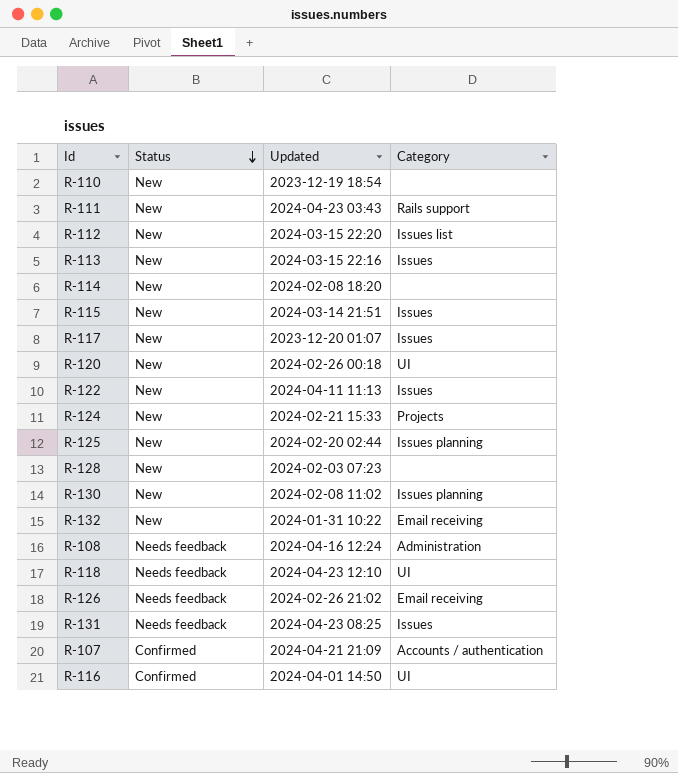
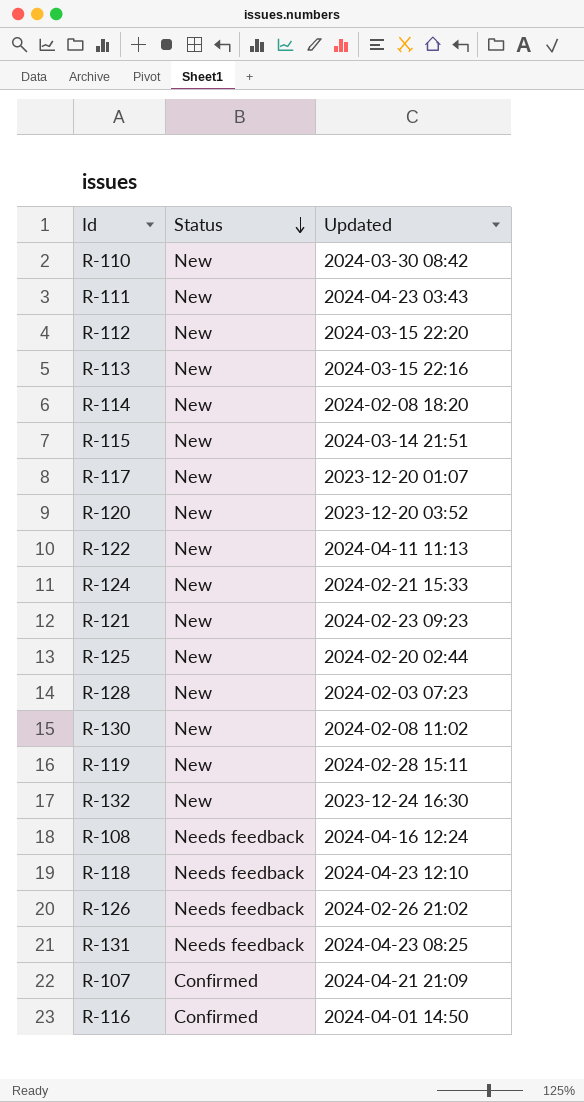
column Category | position: 4 -> none
R-110 | Updated: 2023-12-19 18:54 -> 2024-03-30 08:42
R-120 | Updated: 2024-02-26 00:18 -> 2023-12-20 03:52
row R-121: none -> New | 2024-02-23 09:23
row R-119: none -> New | 2024-02-28 15:11
R-132 | Updated: 2024-01-31 10:22 -> 2023-12-24 16:30

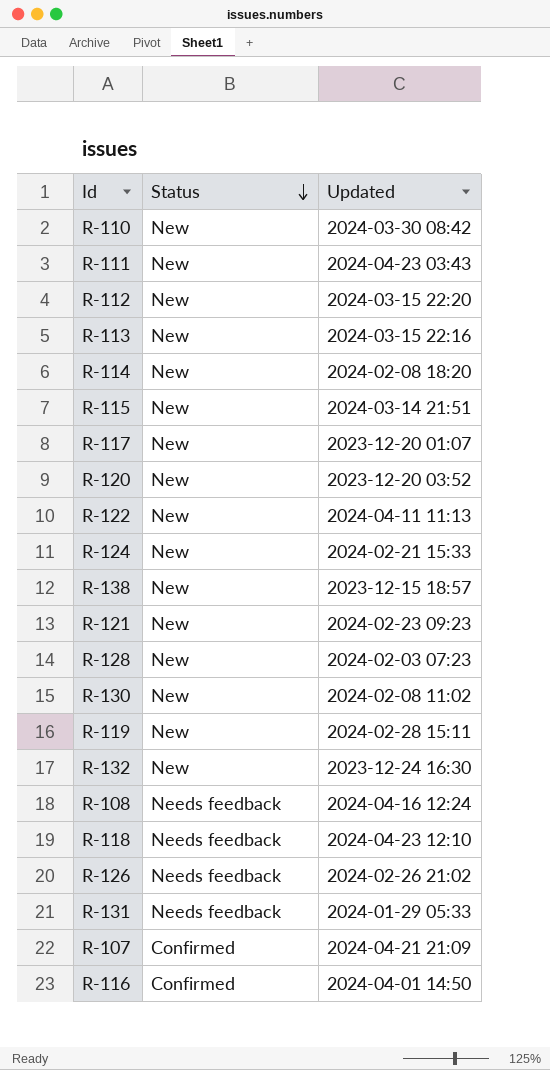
row R-125: New | 2024-02-20 02:44 -> none
row R-138: none -> New | 2023-12-15 18:57
R-131 | Updated: 2024-04-23 08:25 -> 2024-01-29 05:33

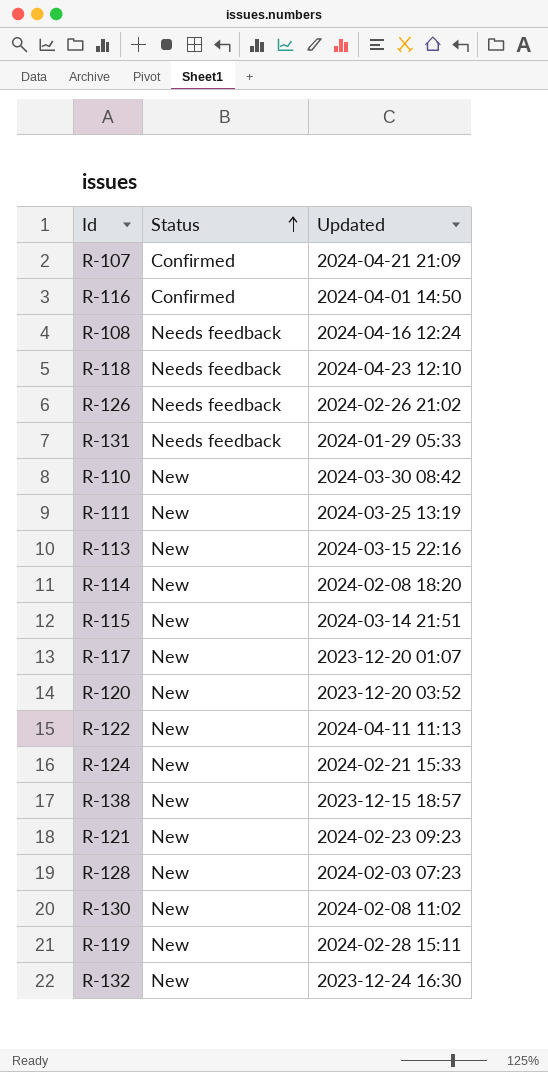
row order: Status descending -> Status ascending
row R-112: New | 2024-03-15 22:20 -> none
R-111 | Updated: 2024-04-23 03:43 -> 2024-03-25 13:19

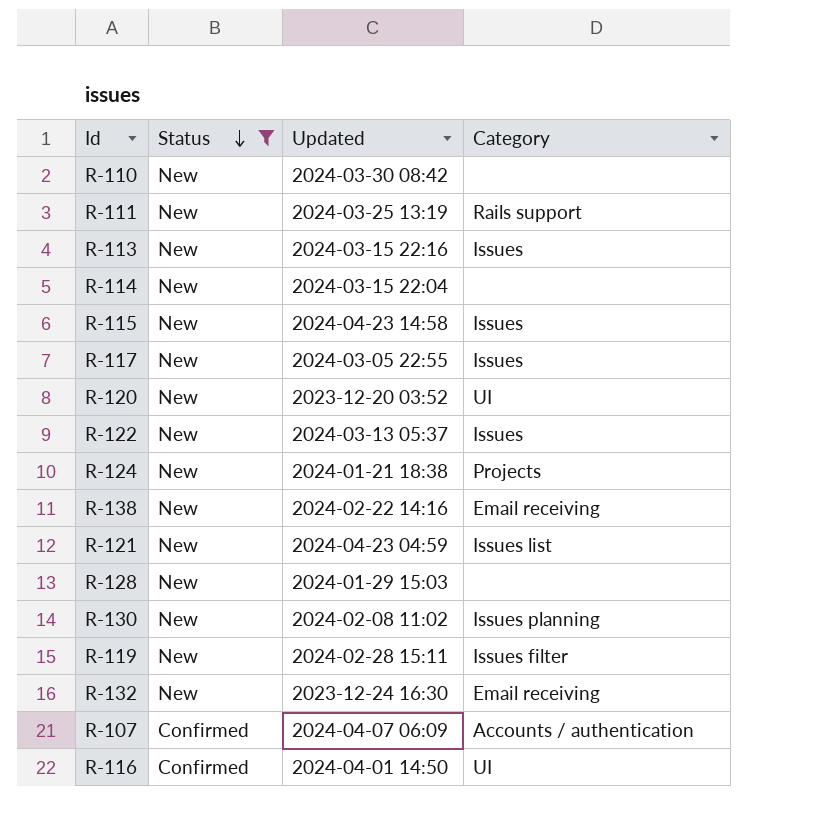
filter: none -> Status != Needs feedback
row order: Status ascending -> Status descending
column Category | position: none -> 4
R-114 | Updated: 2024-02-08 18:20 -> 2024-03-15 22:04
R-115 | Updated: 2024-03-14 21:51 -> 2024-04-23 14:58
R-117 | Updated: 2023-12-20 01:07 -> 2024-03-05 22:55
R-122 | Updated: 2024-04-11 11:13 -> 2024-03-13 05:37
R-124 | Updated: 2024-02-21 15:33 -> 2024-01-21 18:38
R-138 | Updated: 2023-12-15 18:57 -> 2024-02-22 14:16
R-121 | Updated: 2024-02-23 09:23 -> 2024-04-23 04:59
R-128 | Updated: 2024-02-03 07:23 -> 2024-01-29 15:03
R-107 | Updated: 2024-04-21 21:09 -> 2024-04-07 06:09

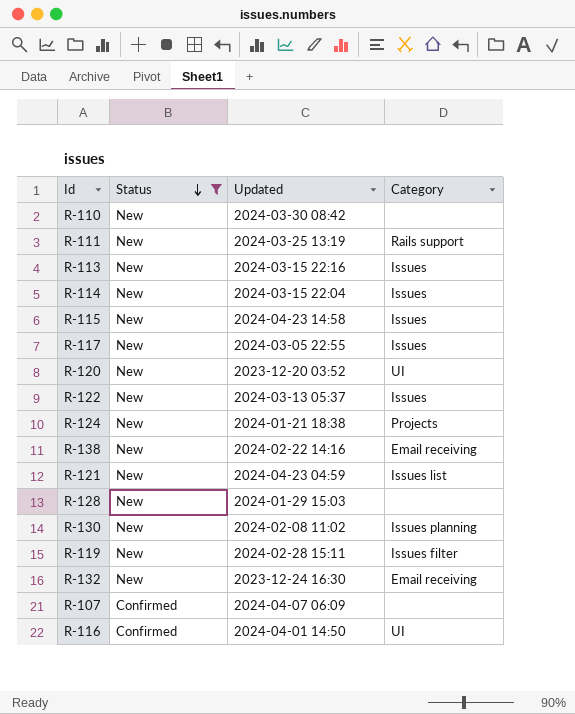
R-114 | Category: none -> Issues
R-107 | Category: Accounts / authentication -> none

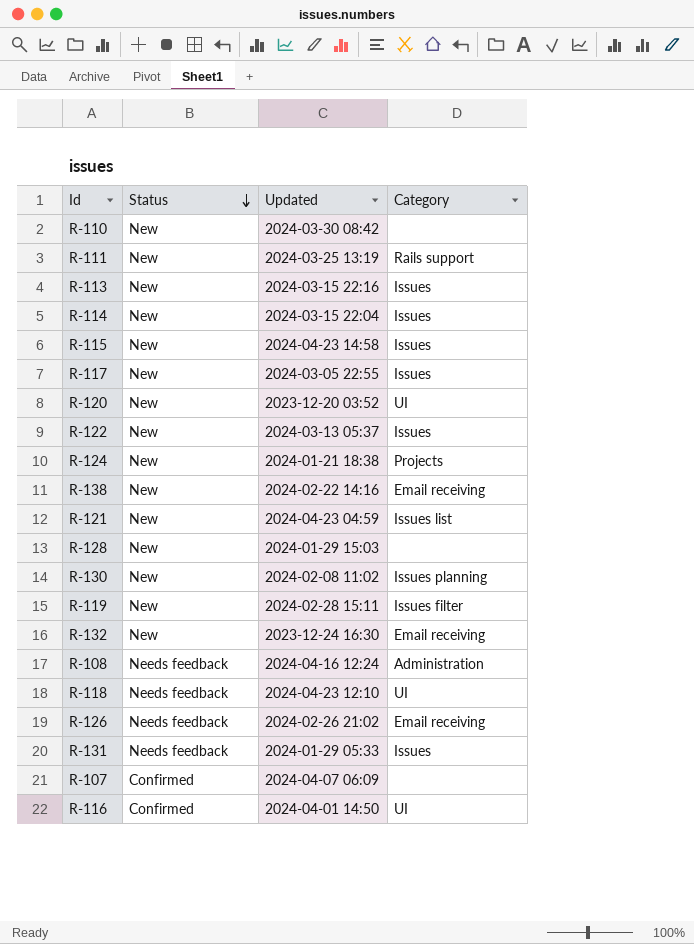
filter: Status != Needs feedback -> none

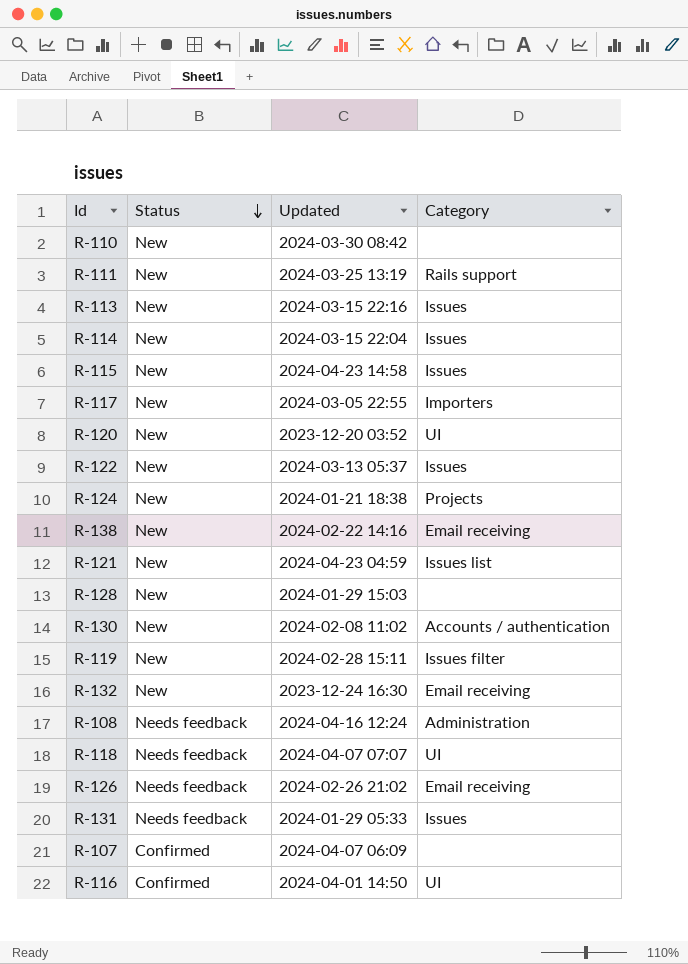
R-117 | Category: Issues -> Importers
R-130 | Category: Issues planning -> Accounts / authentication
R-118 | Updated: 2024-04-23 12:10 -> 2024-04-07 07:07

